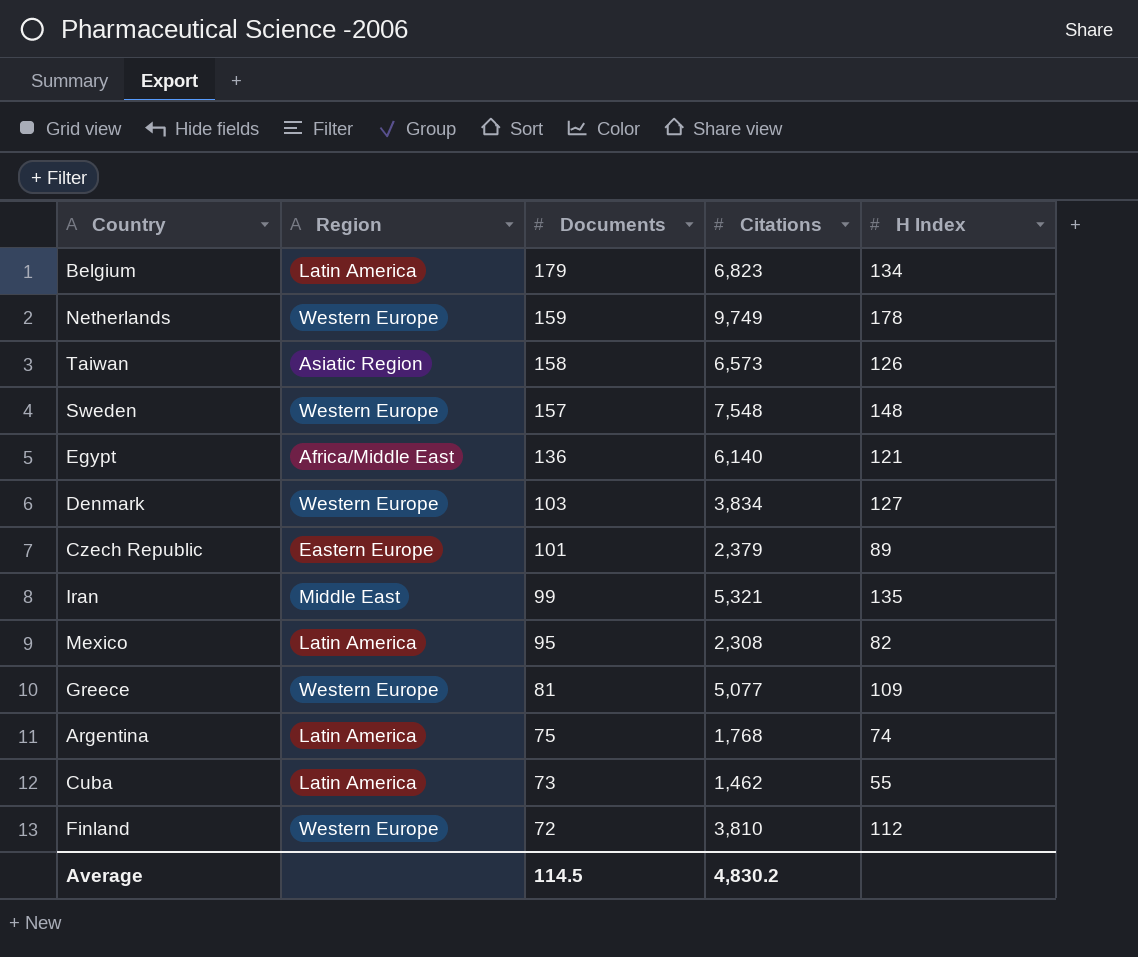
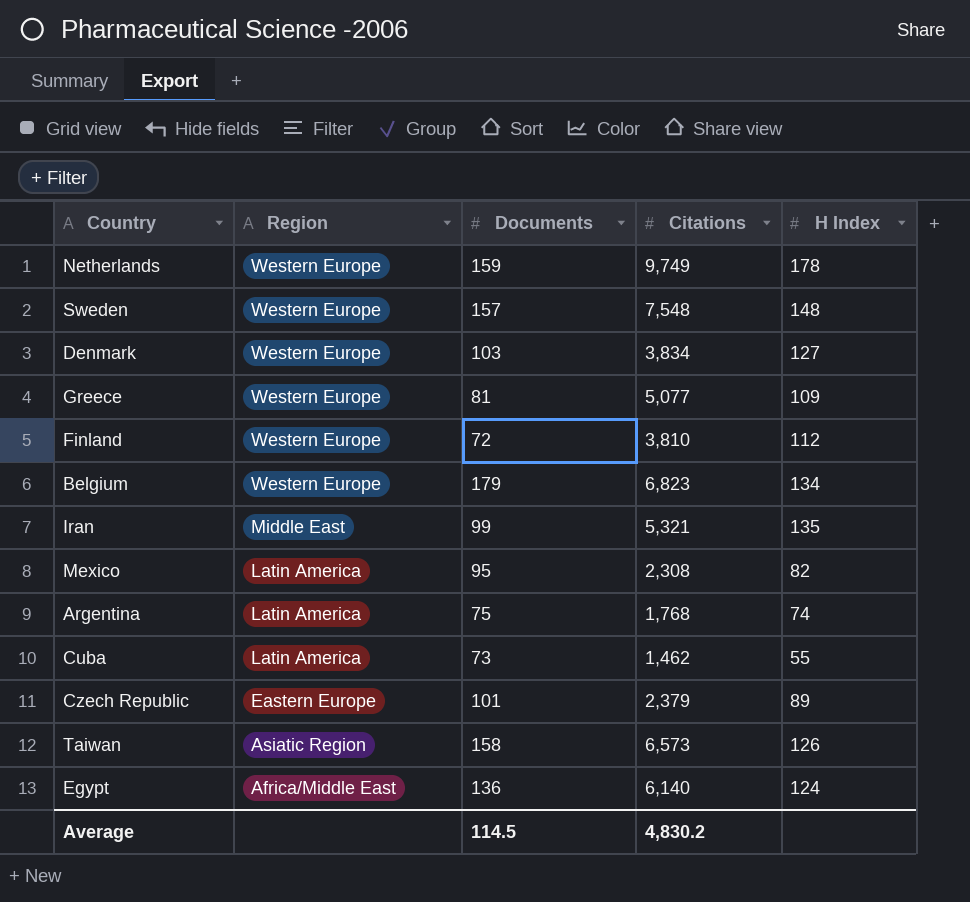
row order: Documents descending -> Region descending
Belgium | Region: Latin America -> Western Europe
Egypt | H Index: 121 -> 124

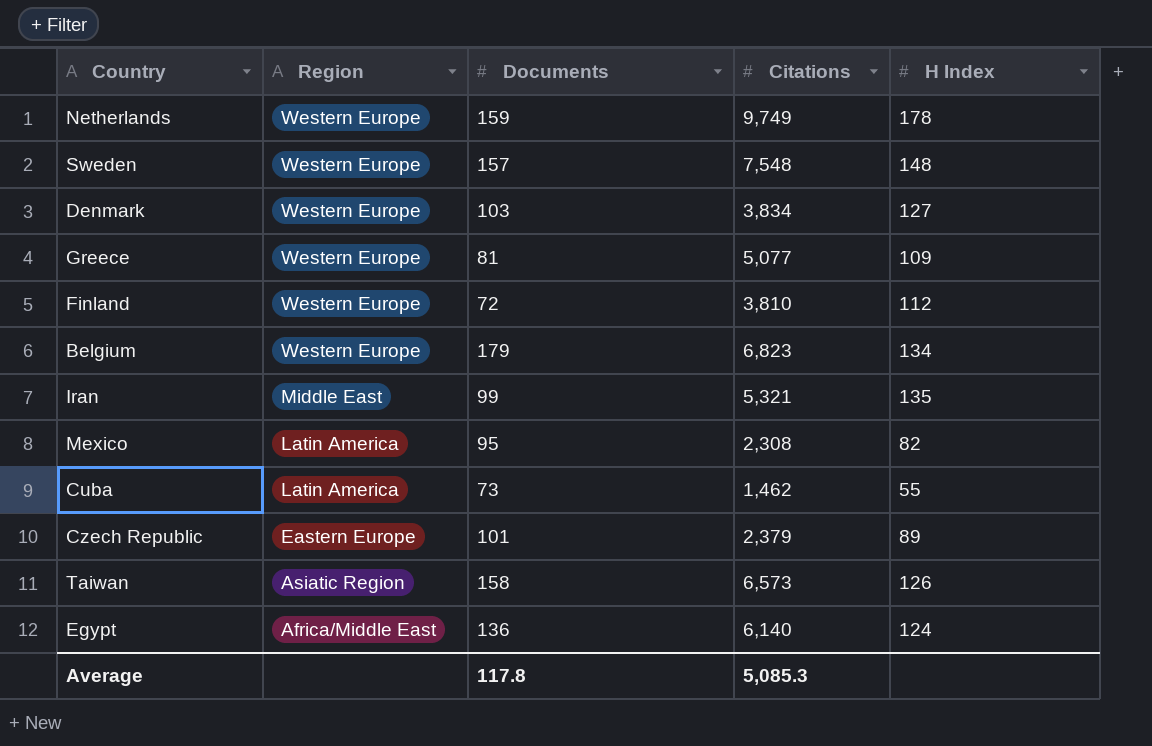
row Argentina: Latin America | 75 | 1,768 | 74 -> none
Average | Documents: 114.5 -> 117.8
Average | Citations: 4,830.2 -> 5,085.3

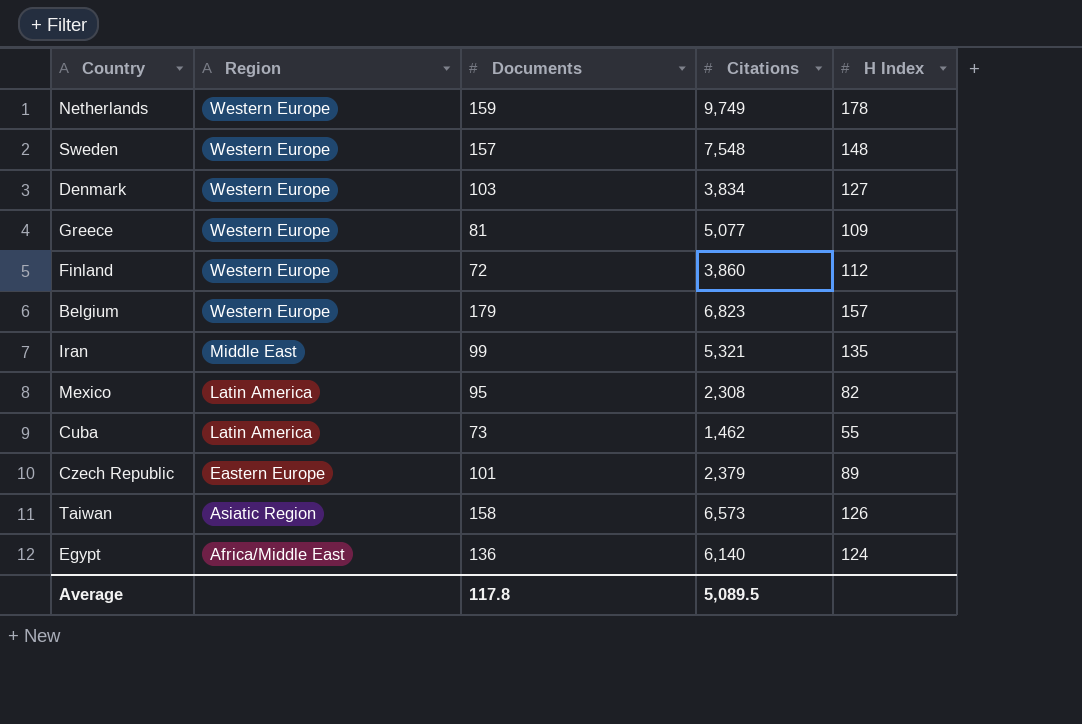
Finland | Citations: 3,810 -> 3,860
Belgium | H Index: 134 -> 157
Average | Citations: 5,085.3 -> 5,089.5

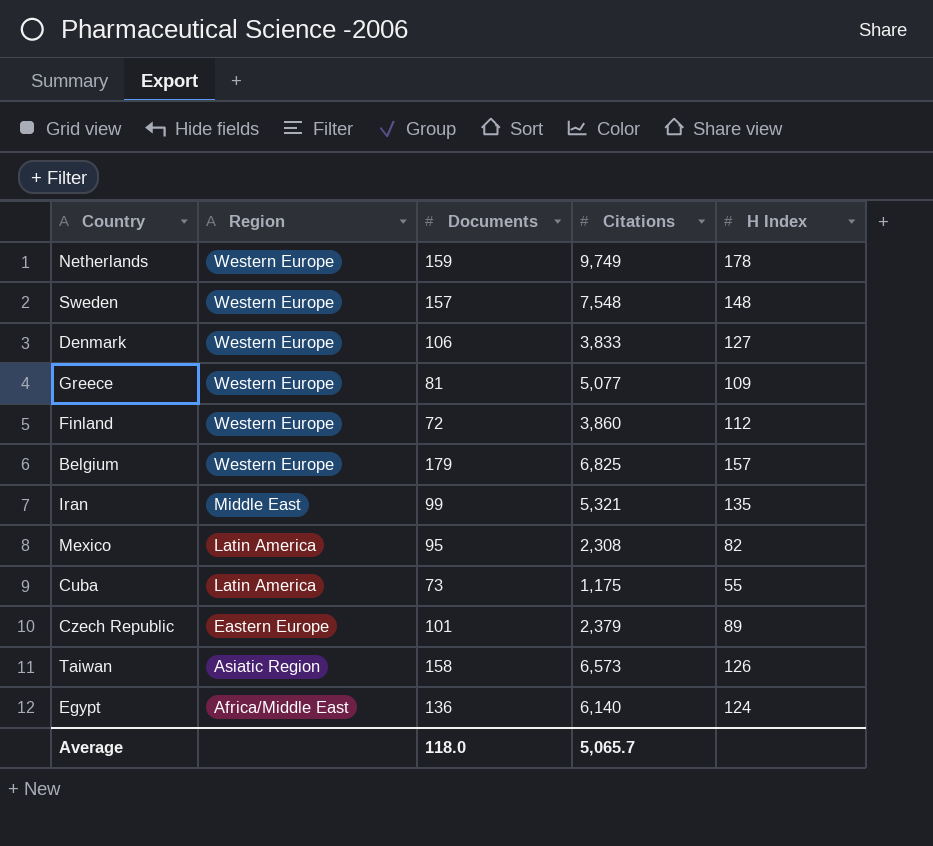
Denmark | Documents: 103 -> 106
Denmark | Citations: 3,834 -> 3,833
Belgium | Citations: 6,823 -> 6,825
Cuba | Citations: 1,462 -> 1,175
Average | Documents: 117.8 -> 118.0
Average | Citations: 5,089.5 -> 5,065.7

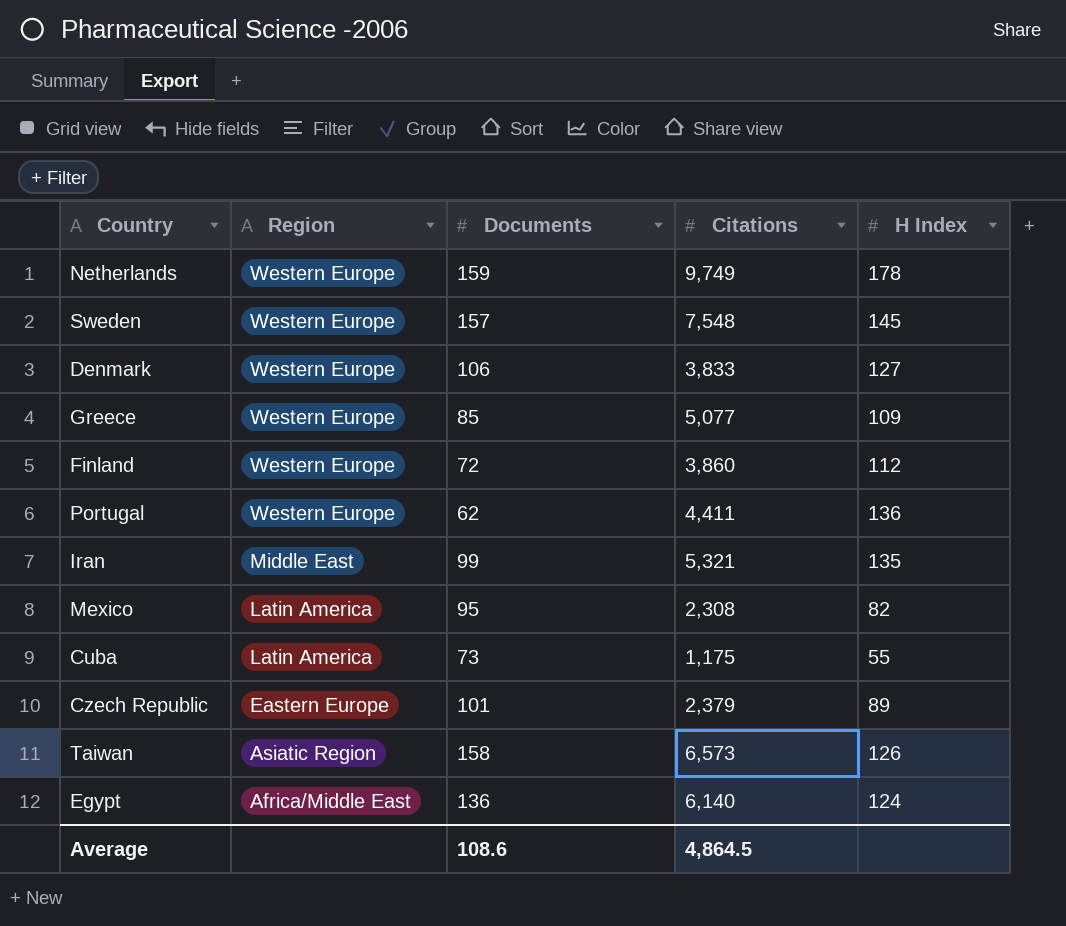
row Belgium: Western Europe | 179 | 6,825 | 157 -> none
Sweden | H Index: 148 -> 145
Greece | Documents: 81 -> 85
row Portugal: none -> Western Europe | 62 | 4,411 | 136
Average | Documents: 118.0 -> 108.6
Average | Citations: 5,065.7 -> 4,864.5

